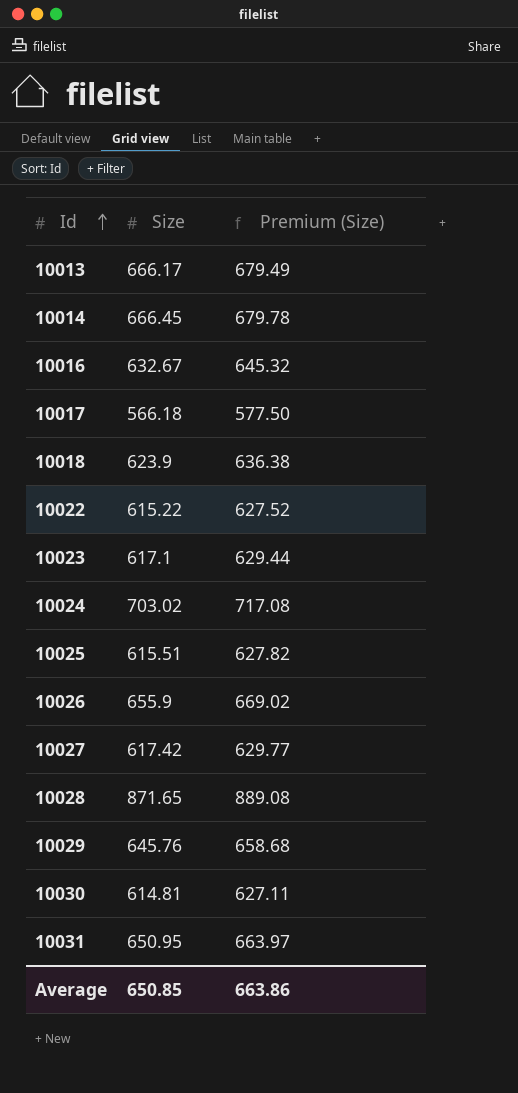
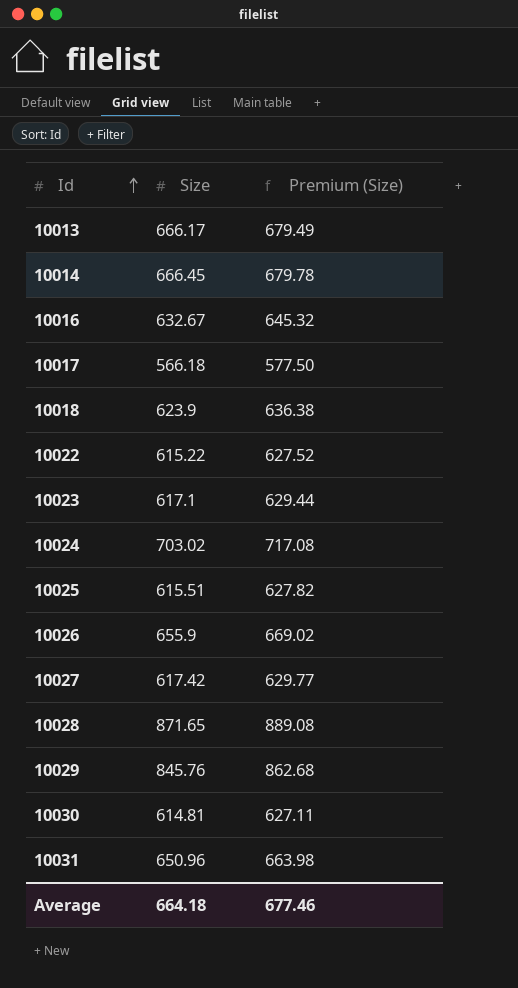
10029 | Size: 645.76 -> 845.76
10029 | Premium (Size): 658.68 -> 862.68
10031 | Size: 650.95 -> 650.96
10031 | Premium (Size): 663.97 -> 663.98
Average | Size: 650.85 -> 664.18
Average | Premium (Size): 663.86 -> 677.46

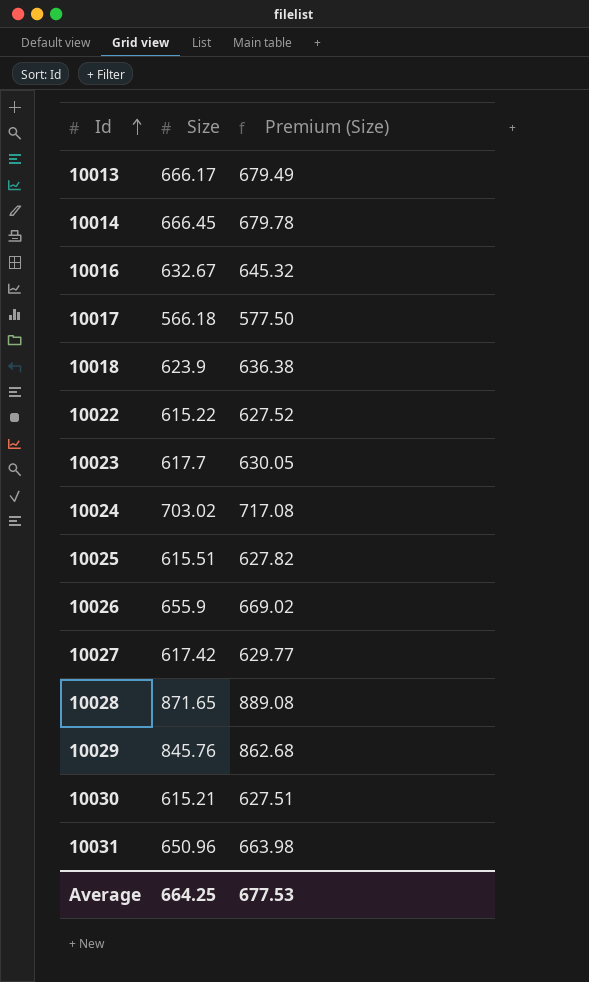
10023 | Size: 617.1 -> 617.7
10023 | Premium (Size): 629.44 -> 630.05
10030 | Size: 614.81 -> 615.21
10030 | Premium (Size): 627.11 -> 627.51
Average | Size: 664.18 -> 664.25
Average | Premium (Size): 677.46 -> 677.53

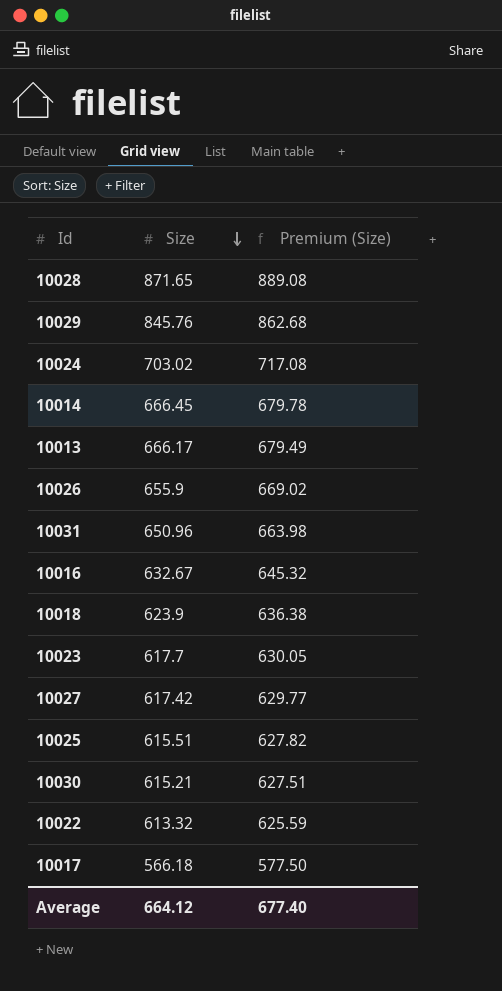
row order: Id ascending -> Size descending
10022 | Size: 615.22 -> 613.32
10022 | Premium (Size): 627.52 -> 625.59
Average | Size: 664.25 -> 664.12
Average | Premium (Size): 677.53 -> 677.40

